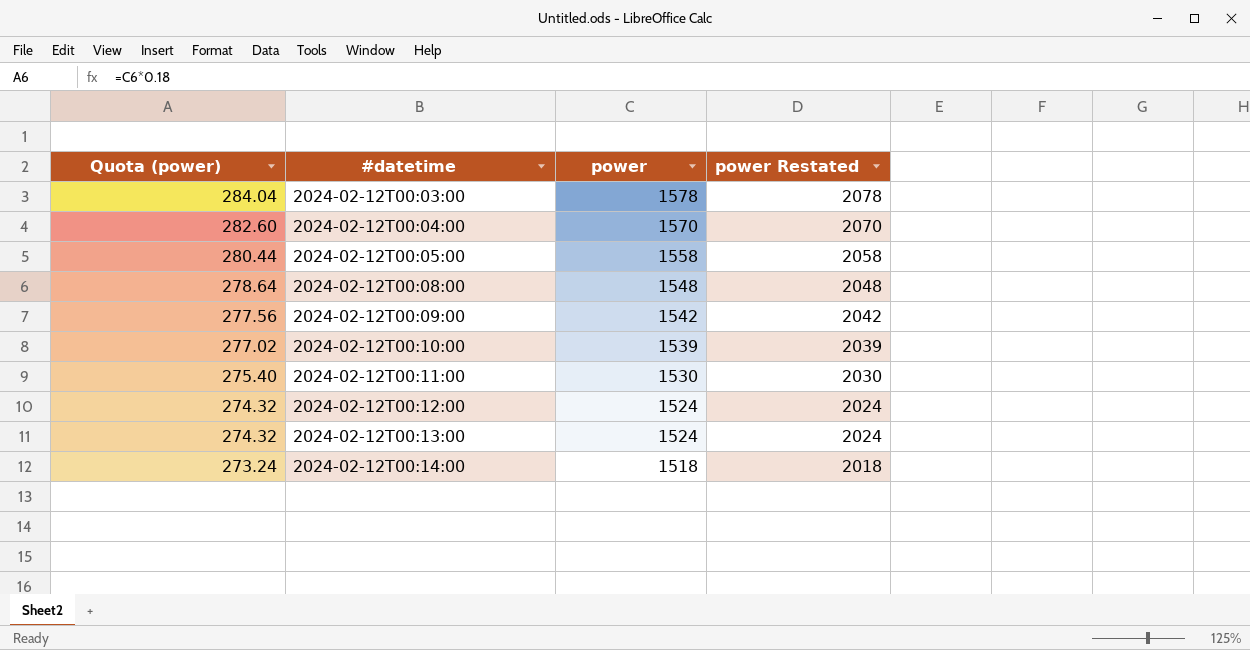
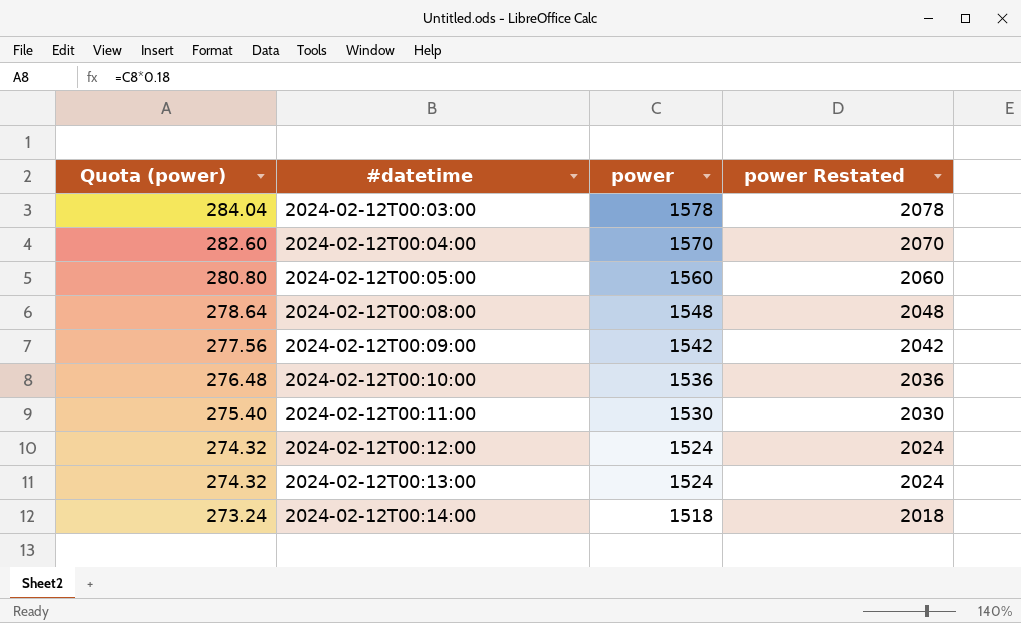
2024-02-12T00:05:00 | Quota (power): 280.44 -> 280.80
2024-02-12T00:05:00 | power: 1558 -> 1560
2024-02-12T00:05:00 | power Restated: 2058 -> 2060
2024-02-12T00:10:00 | Quota (power): 277.02 -> 276.48
2024-02-12T00:10:00 | power: 1539 -> 1536
2024-02-12T00:10:00 | power Restated: 2039 -> 2036

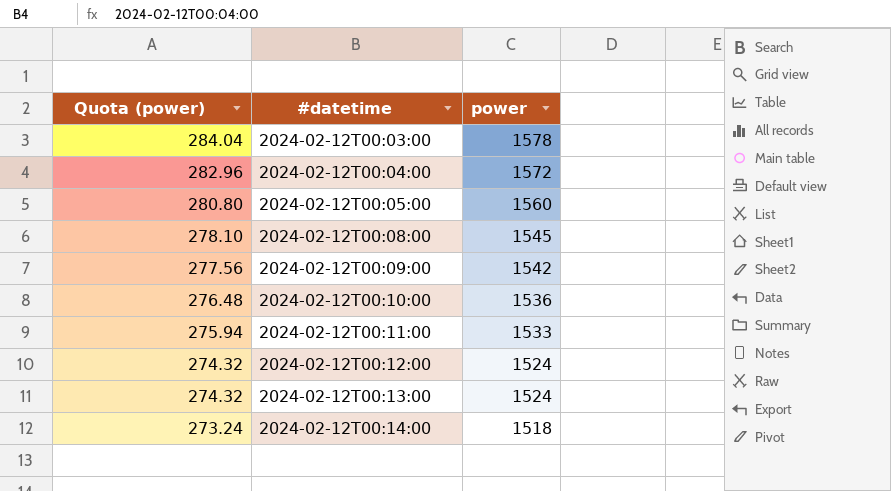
column power Restated | formula: [power] + 500 -> none
2024-02-12T00:04:00 | Quota (power): 282.60 -> 282.96
2024-02-12T00:04:00 | power: 1570 -> 1572
2024-02-12T00:08:00 | Quota (power): 278.64 -> 278.10
2024-02-12T00:08:00 | power: 1548 -> 1545
2024-02-12T00:11:00 | Quota (power): 275.40 -> 275.94
2024-02-12T00:11:00 | power: 1530 -> 1533

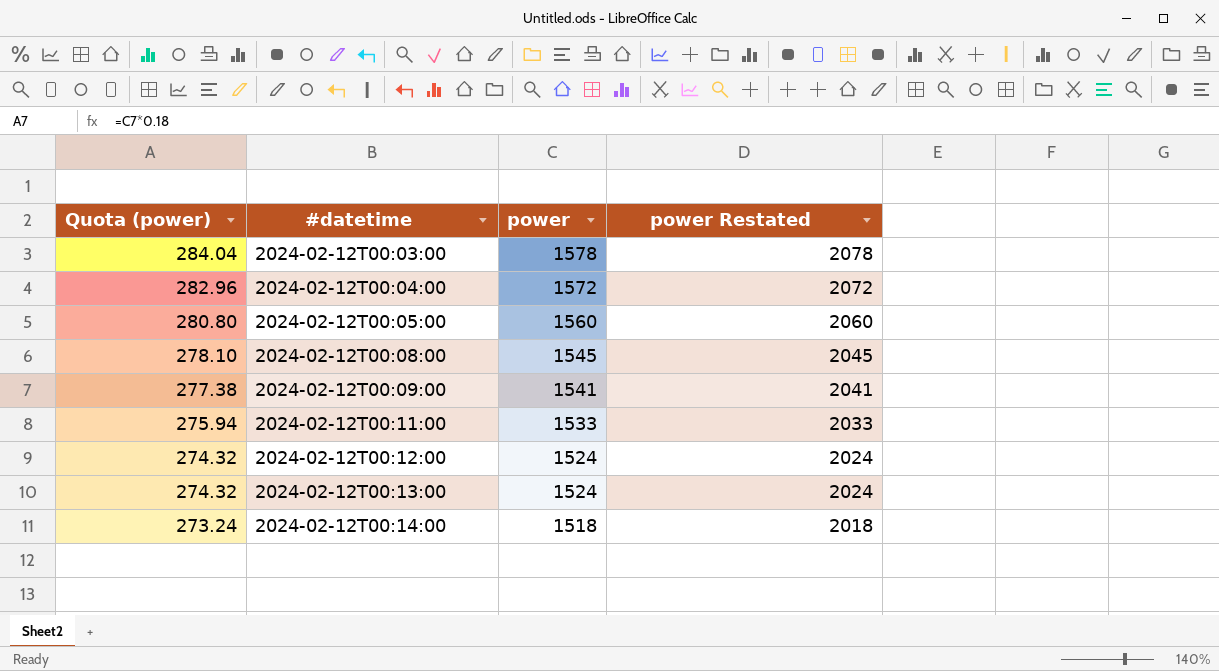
column power Restated | formula: none -> [power] + 500
row 2024-02-12T00:10:00: 276.48 | 1536 -> none
2024-02-12T00:09:00 | Quota (power): 277.56 -> 277.38
2024-02-12T00:09:00 | power: 1542 -> 1541

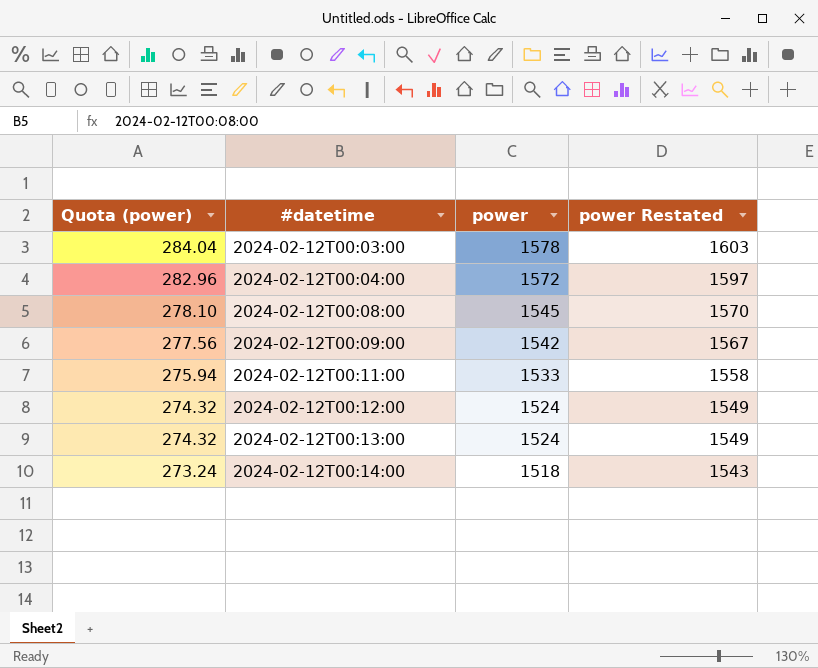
column power Restated | formula: [power] + 500 -> [power] + 25
row 2024-02-12T00:05:00: 280.80 | 1560 | 2060 -> none
2024-02-12T00:09:00 | Quota (power): 277.38 -> 277.56
2024-02-12T00:09:00 | power: 1541 -> 1542

